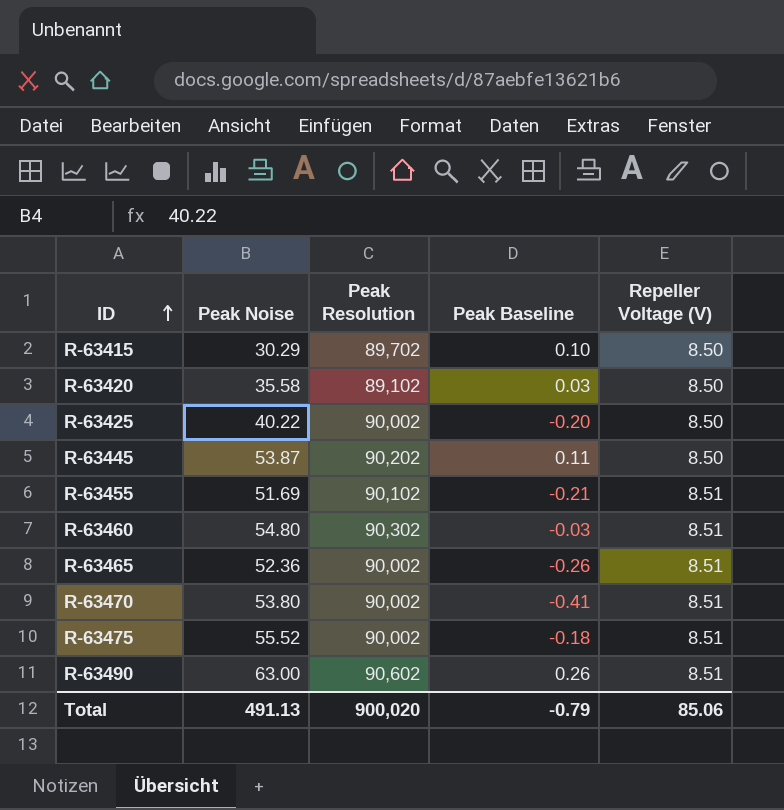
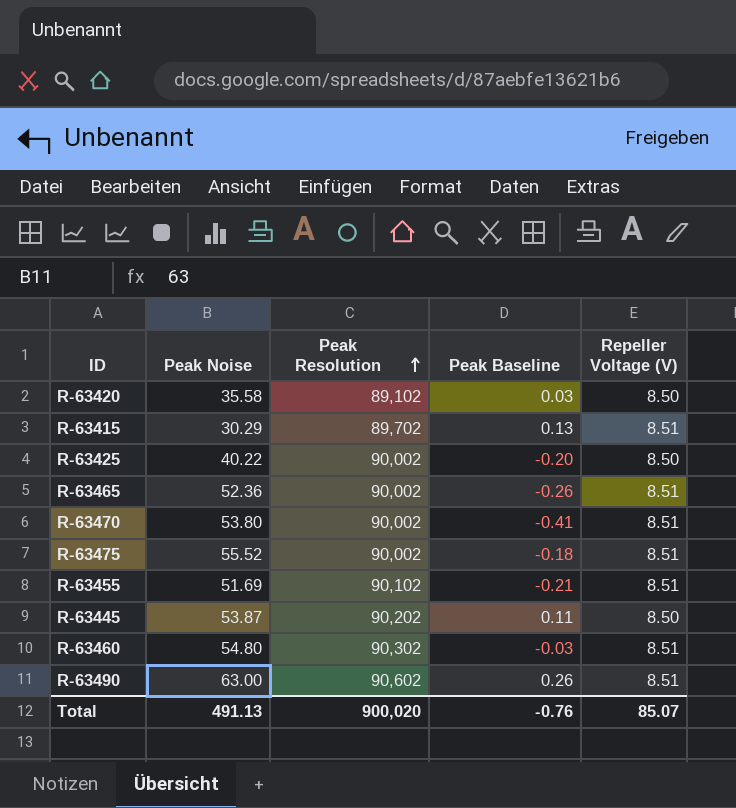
row order: ID ascending -> Peak Resolution ascending
R-63415 | Peak Baseline: 0.10 -> 0.13
R-63415 | Repeller Voltage (V): 8.50 -> 8.51
Total | Peak Baseline: -0.79 -> -0.76
Total | Repeller Voltage (V): 85.06 -> 85.07

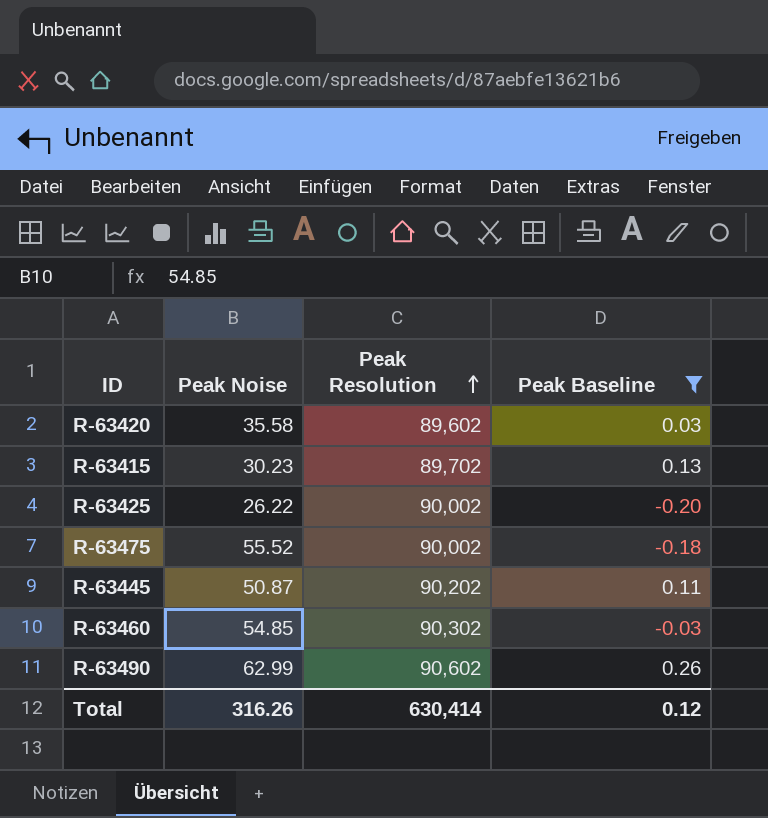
filter: none -> Peak Baseline >= -0.20
column Repeller Voltage (V) | position: 5 -> none
R-63420 | Peak Resolution: 89,102 -> 89,602
R-63415 | Peak Noise: 30.29 -> 30.23
R-63425 | Peak Noise: 40.22 -> 26.22
R-63445 | Peak Noise: 53.87 -> 50.87
R-63460 | Peak Noise: 54.80 -> 54.85
R-63490 | Peak Noise: 63.00 -> 62.99
Total | Peak Noise: 491.13 -> 316.26
Total | Peak Resolution: 900,020 -> 630,414
Total | Peak Baseline: -0.76 -> 0.12

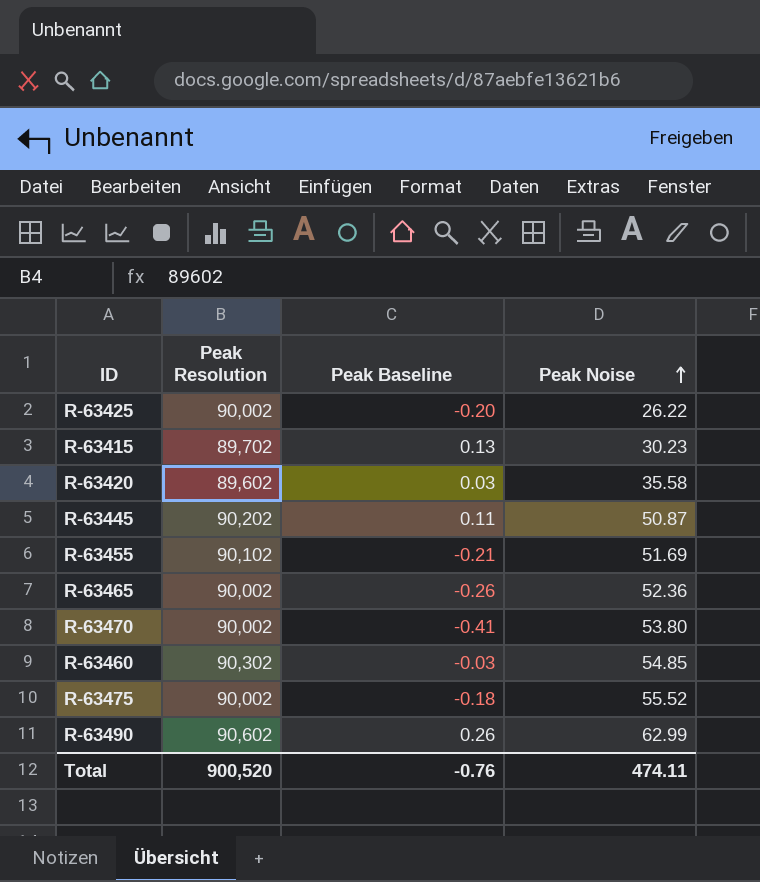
filter: Peak Baseline >= -0.20 -> none
row order: Peak Resolution ascending -> Peak Noise ascending
column Peak Noise | position: 2 -> 4
Total | Peak Resolution: 630,414 -> 900,520
Total | Peak Baseline: 0.12 -> -0.76
Total | Peak Noise: 316.26 -> 474.11

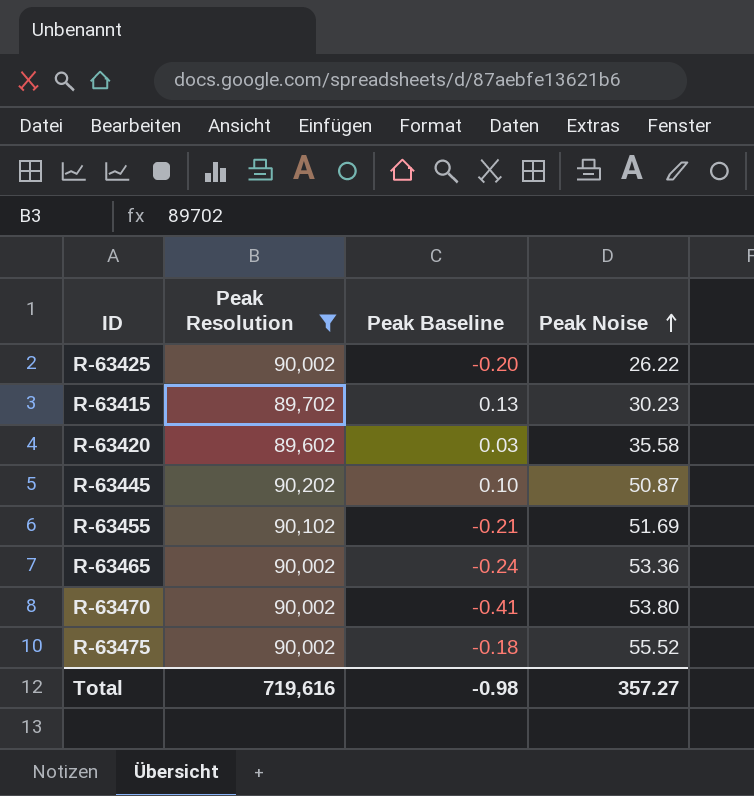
filter: none -> Peak Resolution <= 90,202
R-63445 | Peak Baseline: 0.11 -> 0.10
R-63465 | Peak Baseline: -0.26 -> -0.24
R-63465 | Peak Noise: 52.36 -> 53.36
Total | Peak Resolution: 900,520 -> 719,616
Total | Peak Baseline: -0.76 -> -0.98
Total | Peak Noise: 474.11 -> 357.27

